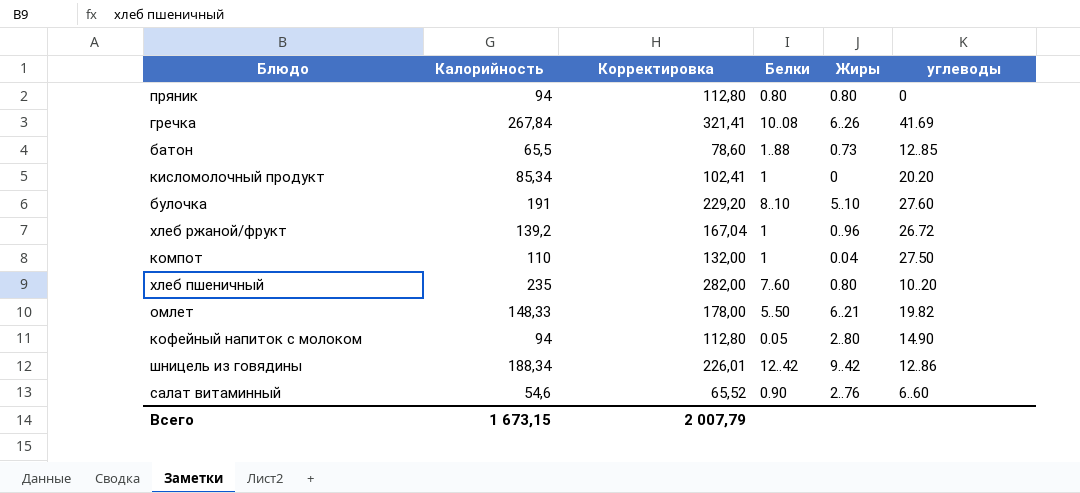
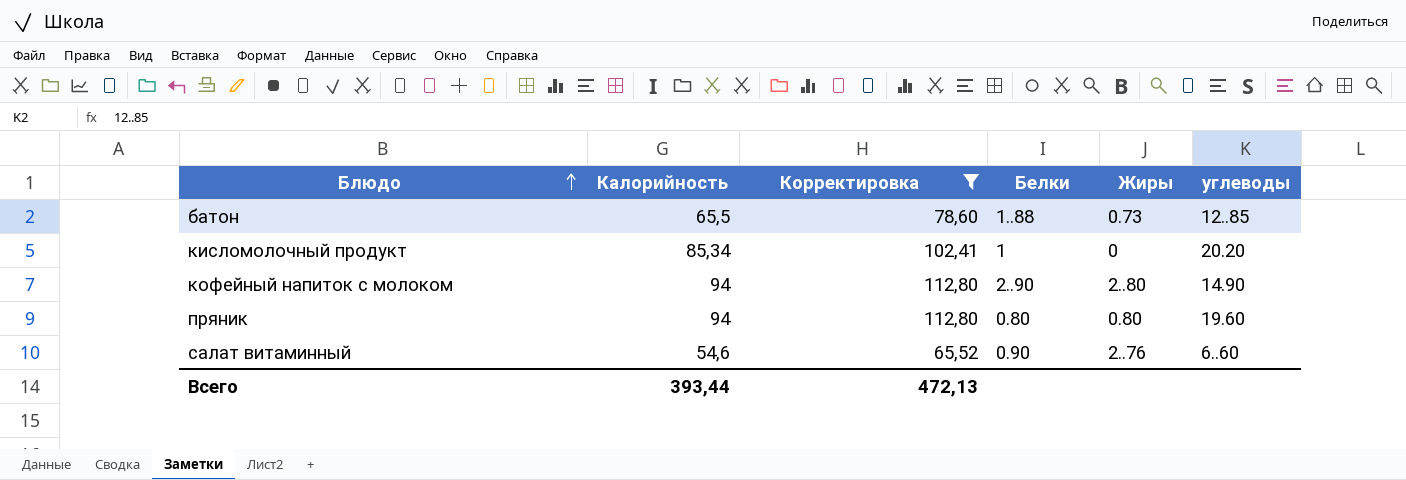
filter: none -> Корректировка <= 112,80
row order: none -> Блюдо ascending
кофейный напиток с молоком | Белки: 0.05 -> 2..90
пряник | углеводы: 0 -> 19.60
Всего | Калорийность: 1 673,15 -> 393,44
Всего | Корректировка: 2 007,79 -> 472,13

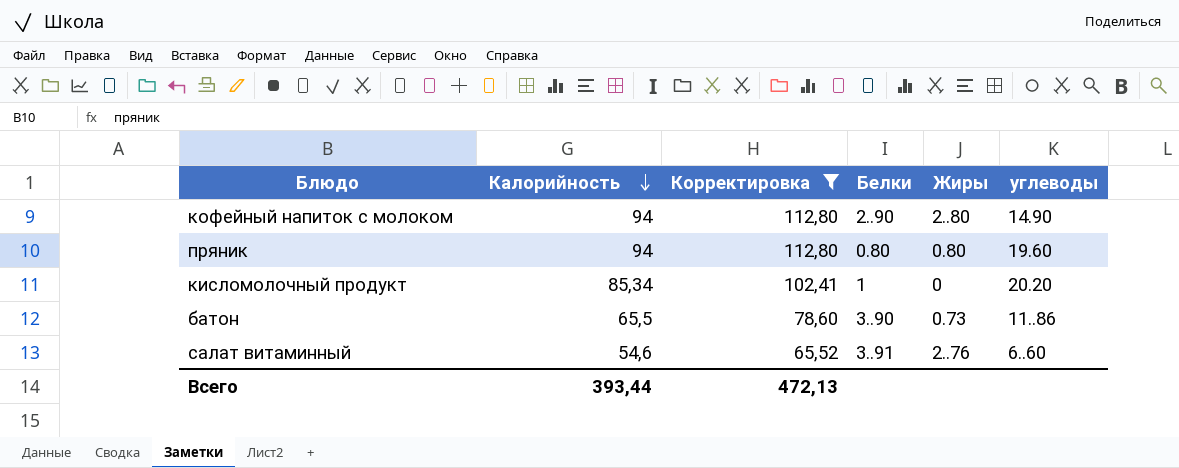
row order: Блюдо ascending -> Калорийность descending
батон | Белки: 1..88 -> 3..90
батон | углеводы: 12..85 -> 11..86
салат витаминный | Белки: 0.90 -> 3..91

